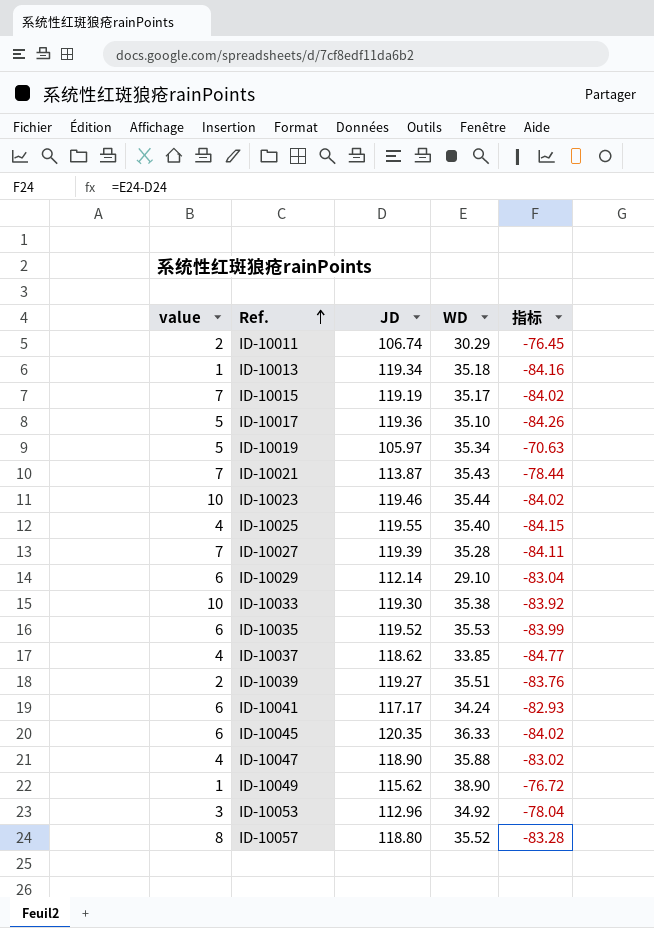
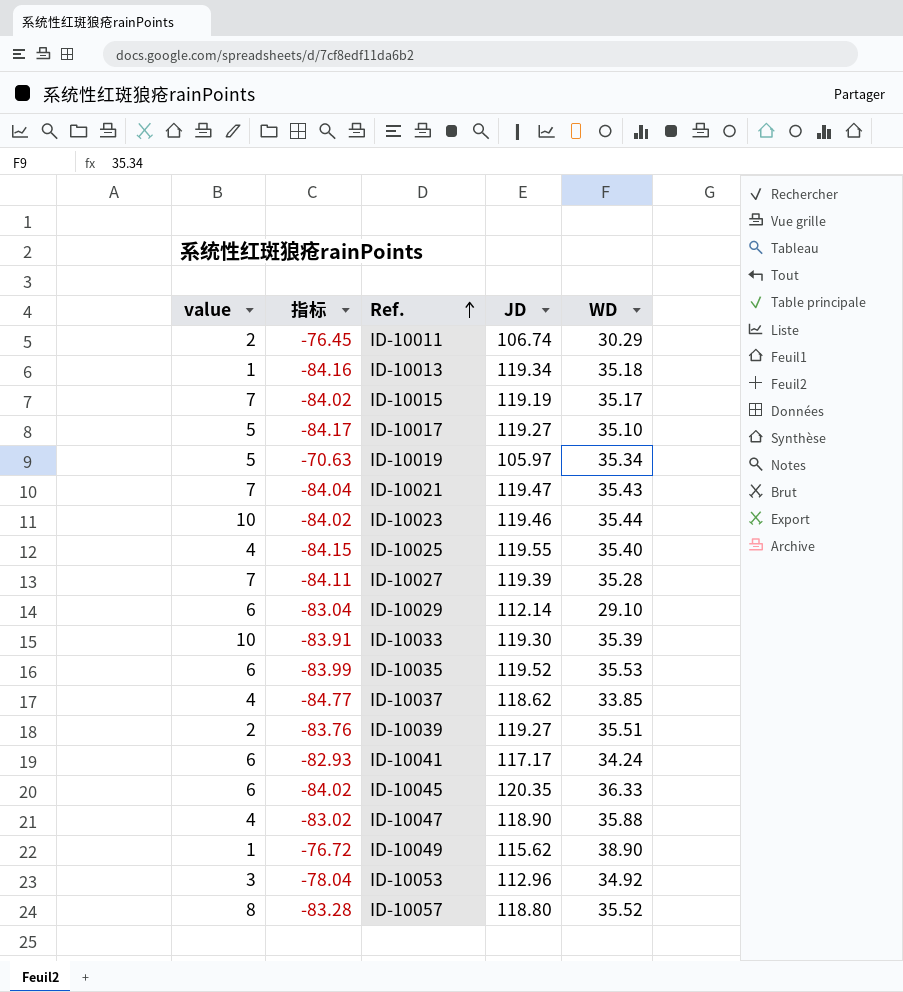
column 指标 | position: 5 -> 2
ID-10017 | 指标: -84.26 -> -84.17
ID-10017 | JD: 119.36 -> 119.27
ID-10021 | 指标: -78.44 -> -84.04
ID-10021 | JD: 113.87 -> 119.47
ID-10033 | 指标: -83.92 -> -83.91
ID-10033 | WD: 35.38 -> 35.39

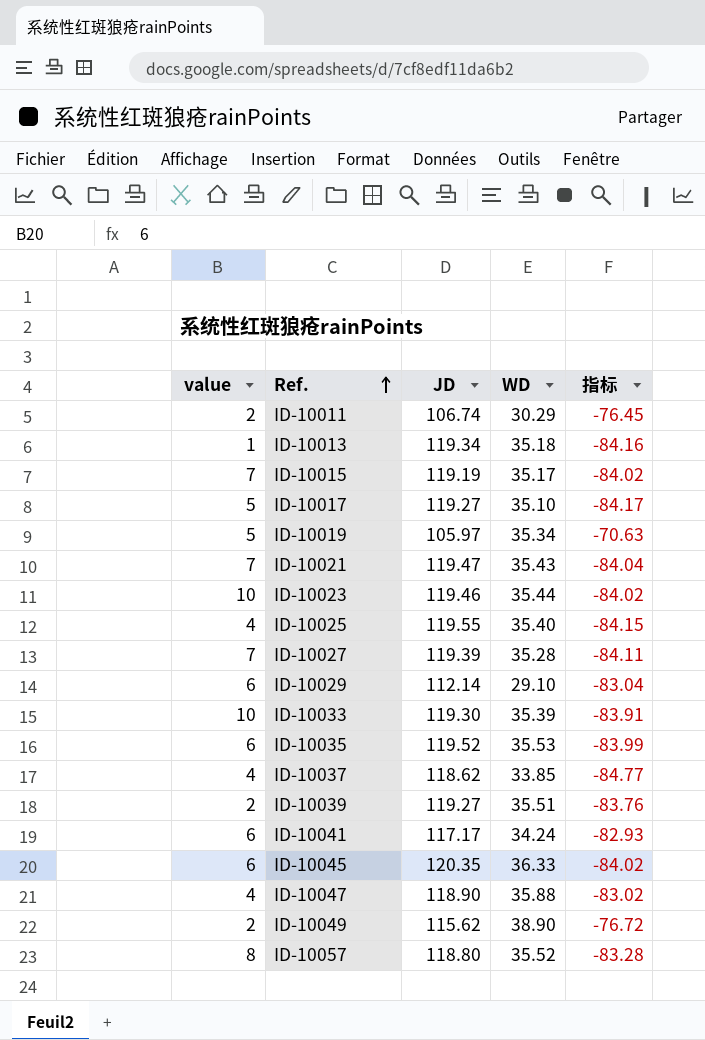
column 指标 | position: 2 -> 5
row ID-10053: 3 | -78.04 | 112.96 | 34.92 -> none
ID-10049 | value: 1 -> 2

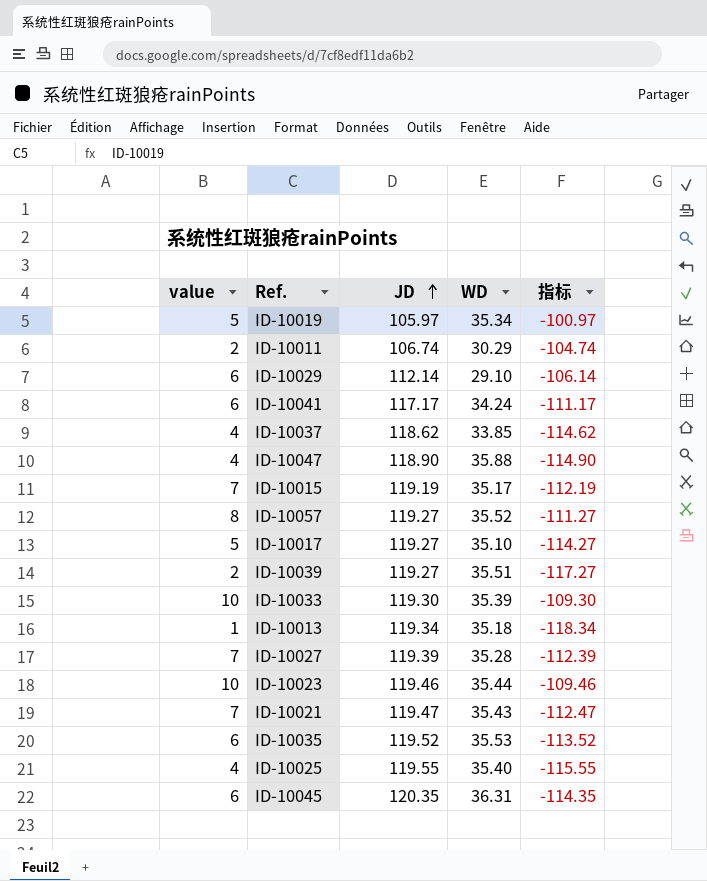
row order: Ref. ascending -> JD ascending
column 指标 | formula: [WD] - [JD] -> [value] - [JD]
row ID-10049: 2 | 115.62 | 38.90 | -76.72 -> none
ID-10057 | JD: 118.80 -> 119.27
ID-10045 | WD: 36.33 -> 36.31

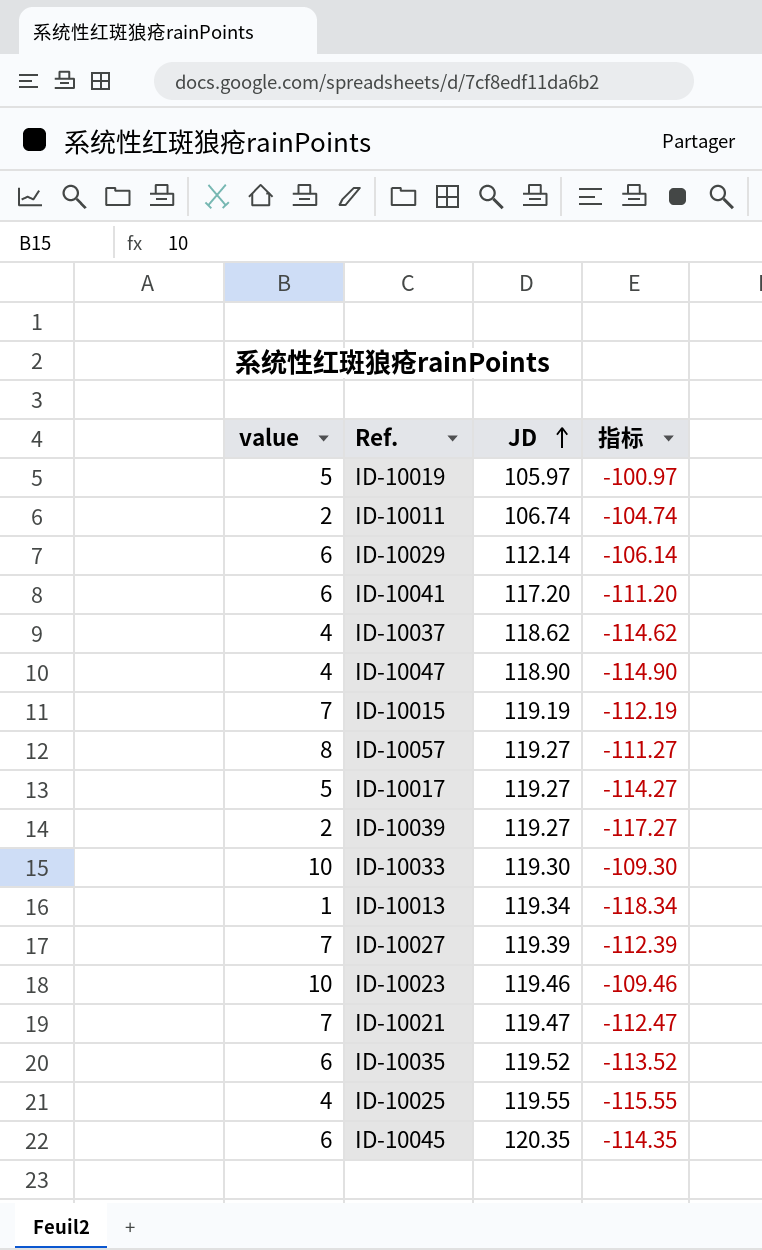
column WD | position: 4 -> none
ID-10041 | JD: 117.17 -> 117.20
ID-10041 | 指标: -111.17 -> -111.20

